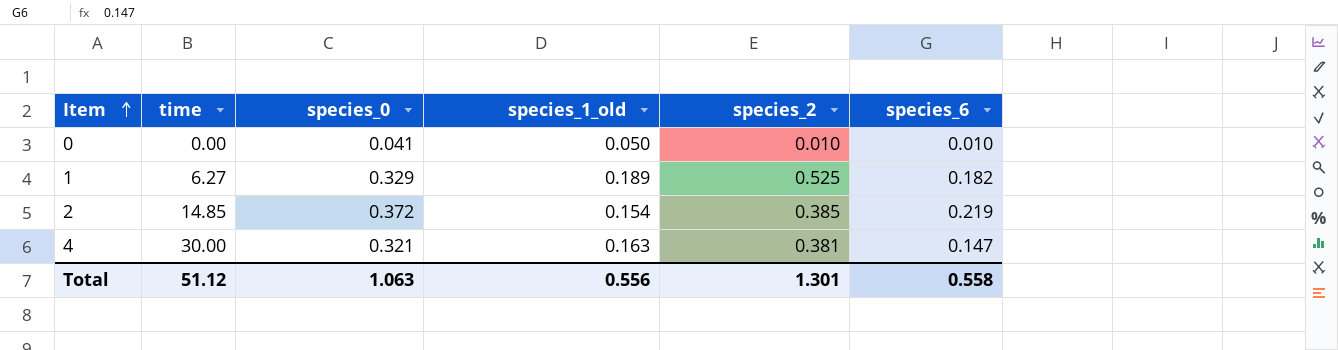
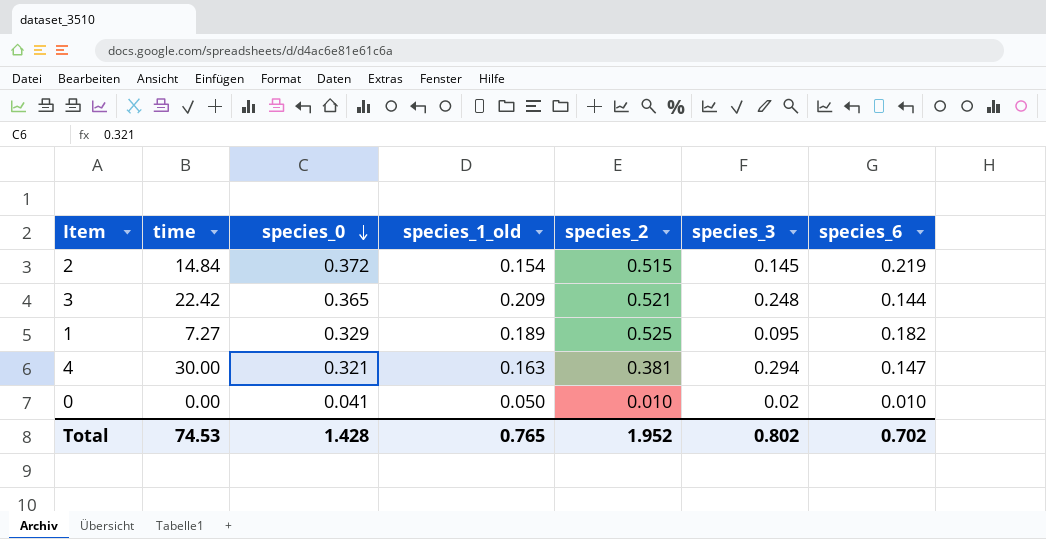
row order: Item ascending -> species_0 descending
column species_3 | position: none -> 6
2 | time: 14.85 -> 14.84
2 | species_2: 0.385 -> 0.515
row 3: none -> 22.42 | 0.365 | 0.209 | 0.521 | 0.248 | 0.144
1 | time: 6.27 -> 7.27
Total | time: 51.12 -> 74.53
Total | species_0: 1.063 -> 1.428
Total | species_1_old: 0.556 -> 0.765
Total | species_2: 1.301 -> 1.952
Total | species_6: 0.558 -> 0.702

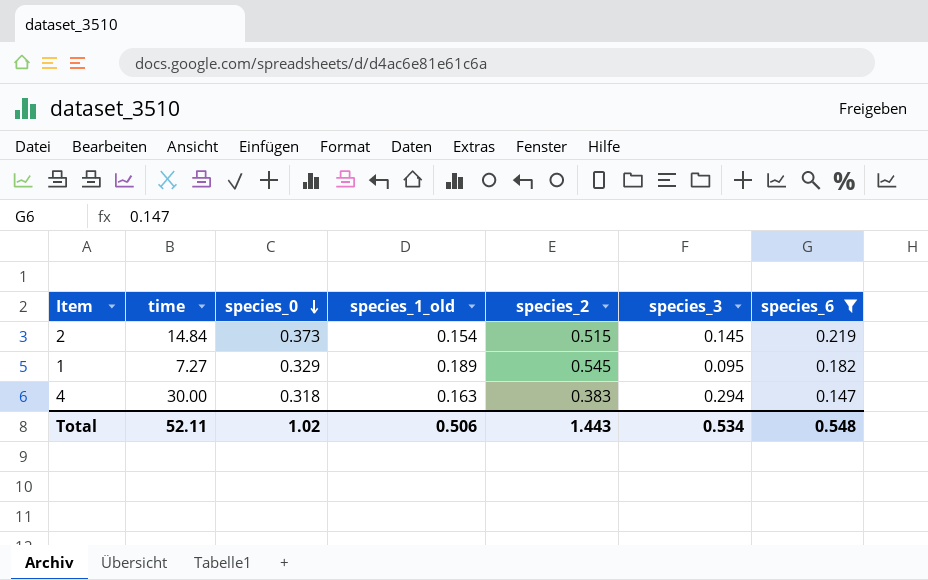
filter: none -> species_6 >= 0.147
2 | species_0: 0.372 -> 0.373
1 | species_2: 0.525 -> 0.545
4 | species_0: 0.321 -> 0.318
4 | species_2: 0.381 -> 0.383
Total | time: 74.53 -> 52.11
Total | species_0: 1.428 -> 1.02
Total | species_1_old: 0.765 -> 0.506
Total | species_2: 1.952 -> 1.443
Total | species_3: 0.802 -> 0.534
Total | species_6: 0.702 -> 0.548

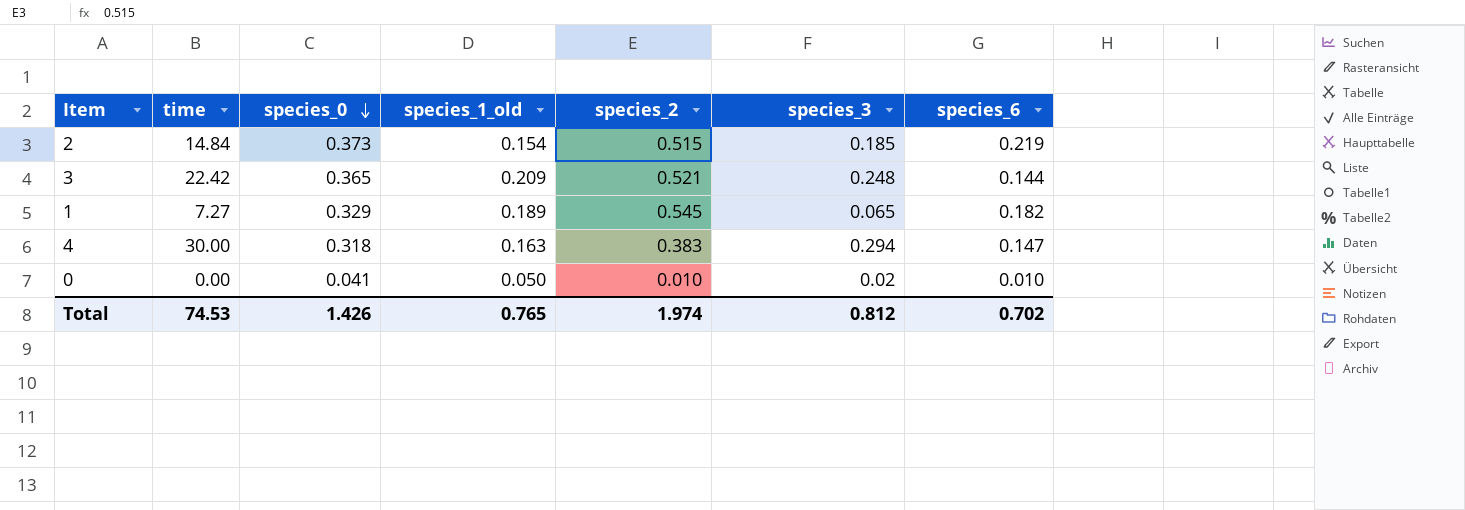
filter: species_6 >= 0.147 -> none
2 | species_3: 0.145 -> 0.185
1 | species_3: 0.095 -> 0.065
Total | time: 52.11 -> 74.53
Total | species_0: 1.02 -> 1.426
Total | species_1_old: 0.506 -> 0.765
Total | species_2: 1.443 -> 1.974
Total | species_3: 0.534 -> 0.812
Total | species_6: 0.548 -> 0.702

